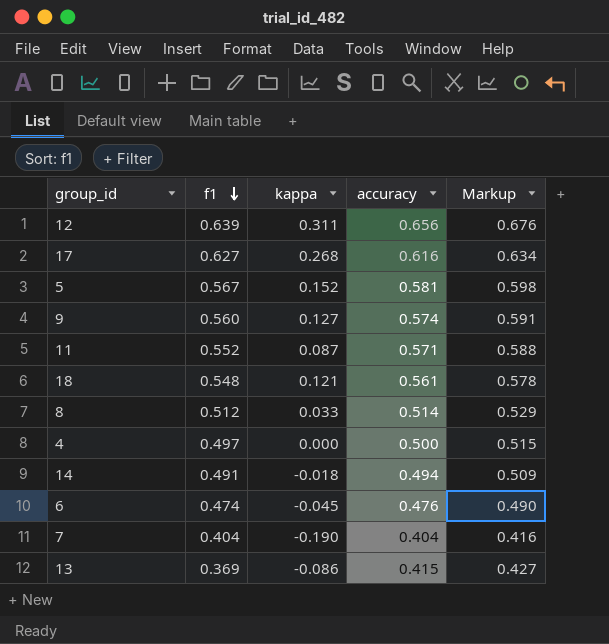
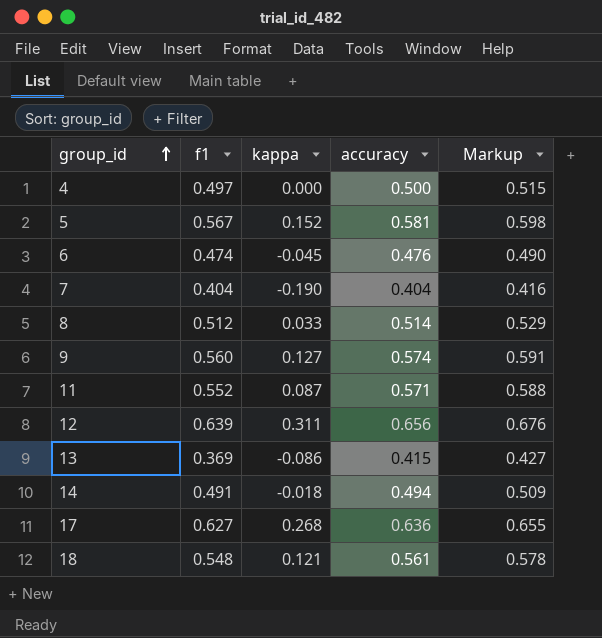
row order: f1 descending -> group_id ascending
17 | accuracy: 0.616 -> 0.636
17 | Markup: 0.634 -> 0.655

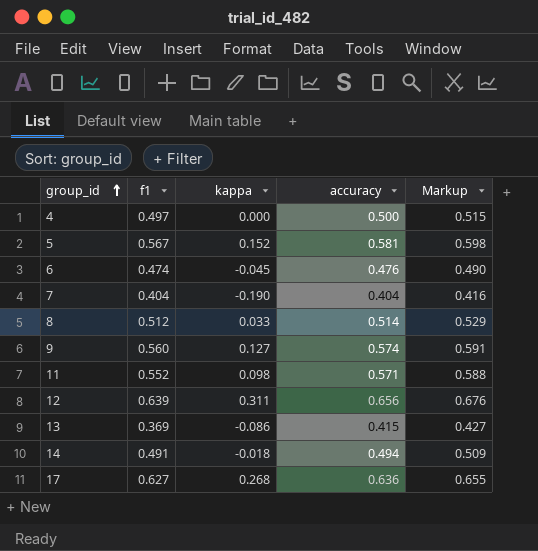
row 18: 0.548 | 0.121 | 0.561 | 0.578 -> none
11 | kappa: 0.087 -> 0.098

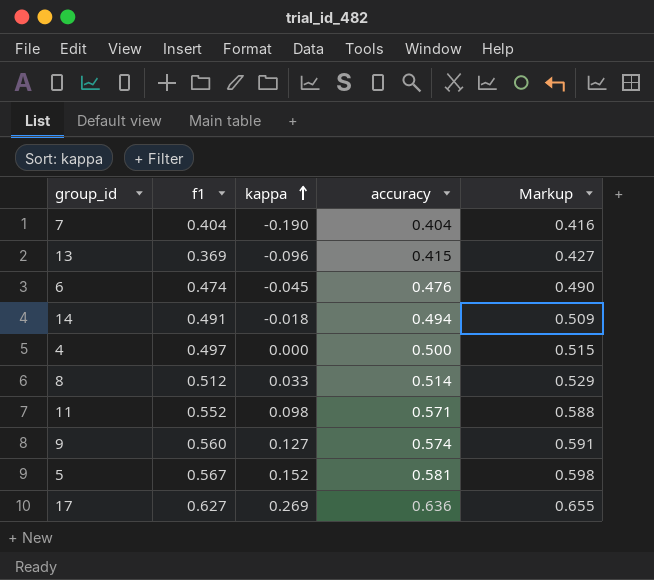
row order: group_id ascending -> kappa ascending
row 12: 0.639 | 0.311 | 0.656 | 0.676 -> none
13 | kappa: -0.086 -> -0.096
17 | kappa: 0.268 -> 0.269

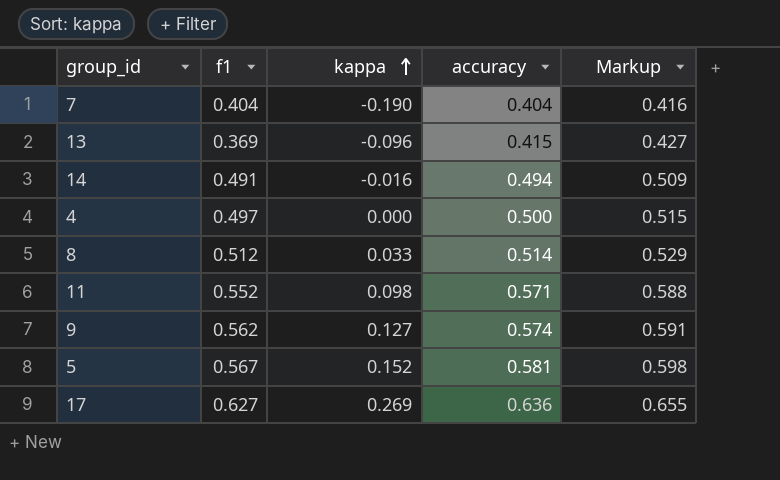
row 6: 0.474 | -0.045 | 0.476 | 0.490 -> none
14 | kappa: -0.018 -> -0.016
9 | f1: 0.560 -> 0.562

